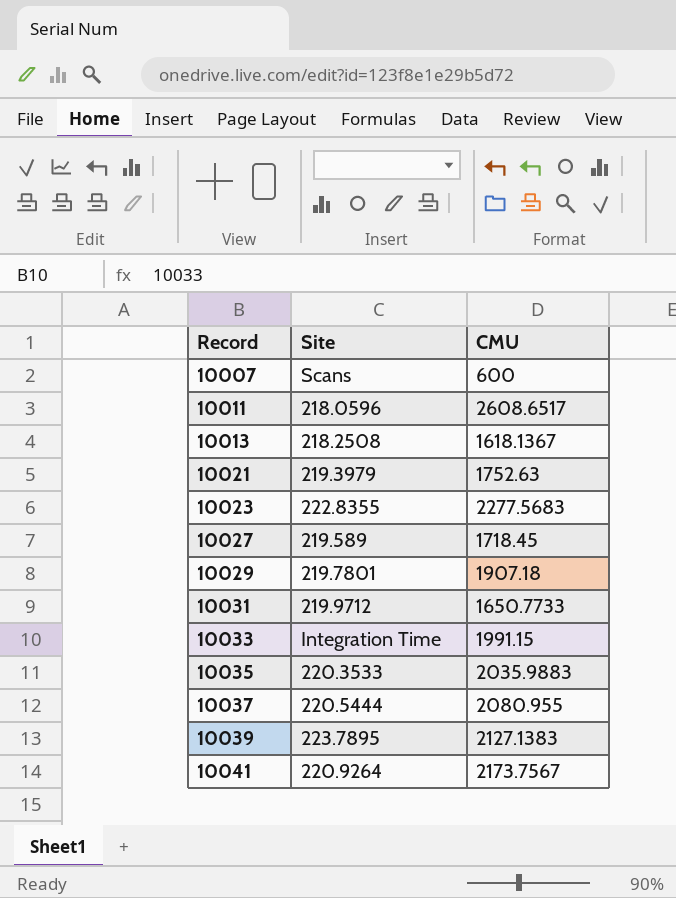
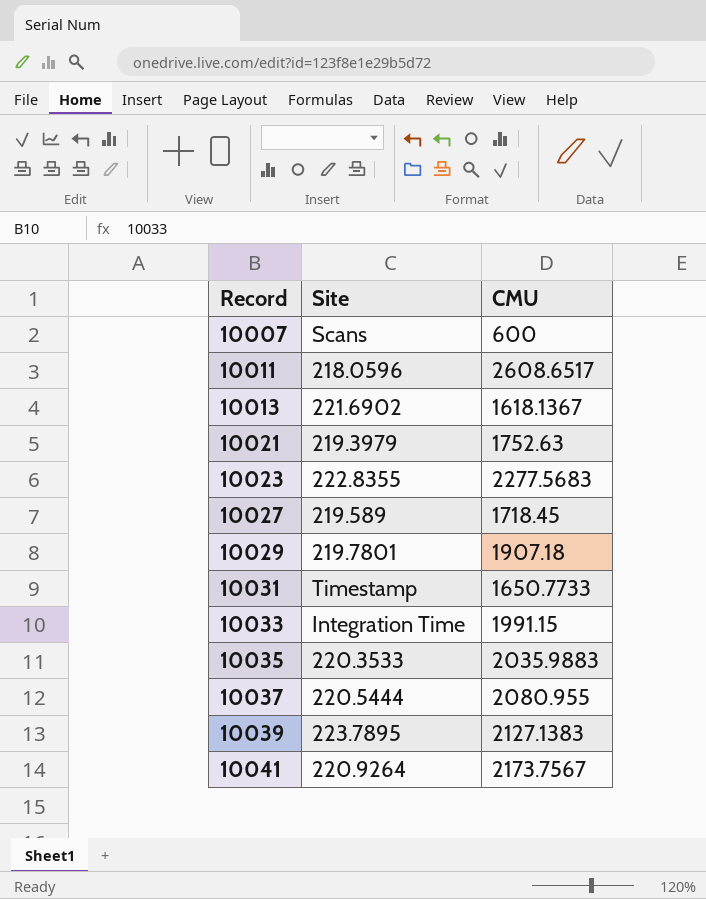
10013 | Site: 218.2508 -> 221.6902
10031 | Site: 219.9712 -> Timestamp

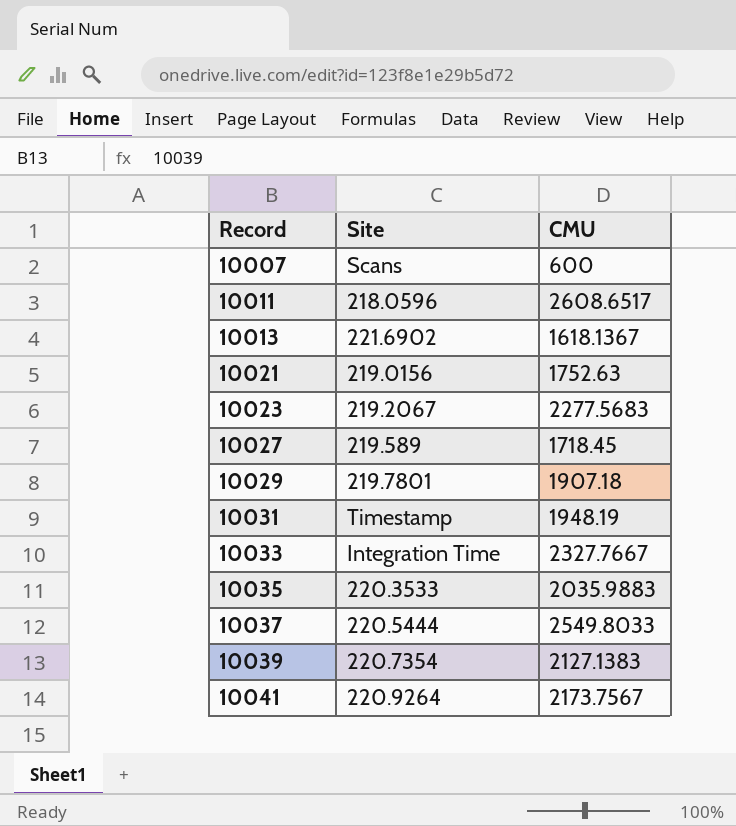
10021 | Site: 219.3979 -> 219.0156
10023 | Site: 222.8355 -> 219.2067
10031 | CMU: 1650.7733 -> 1948.19
10033 | CMU: 1991.15 -> 2327.7667
10037 | CMU: 2080.955 -> 2549.8033
10039 | Site: 223.7895 -> 220.7354

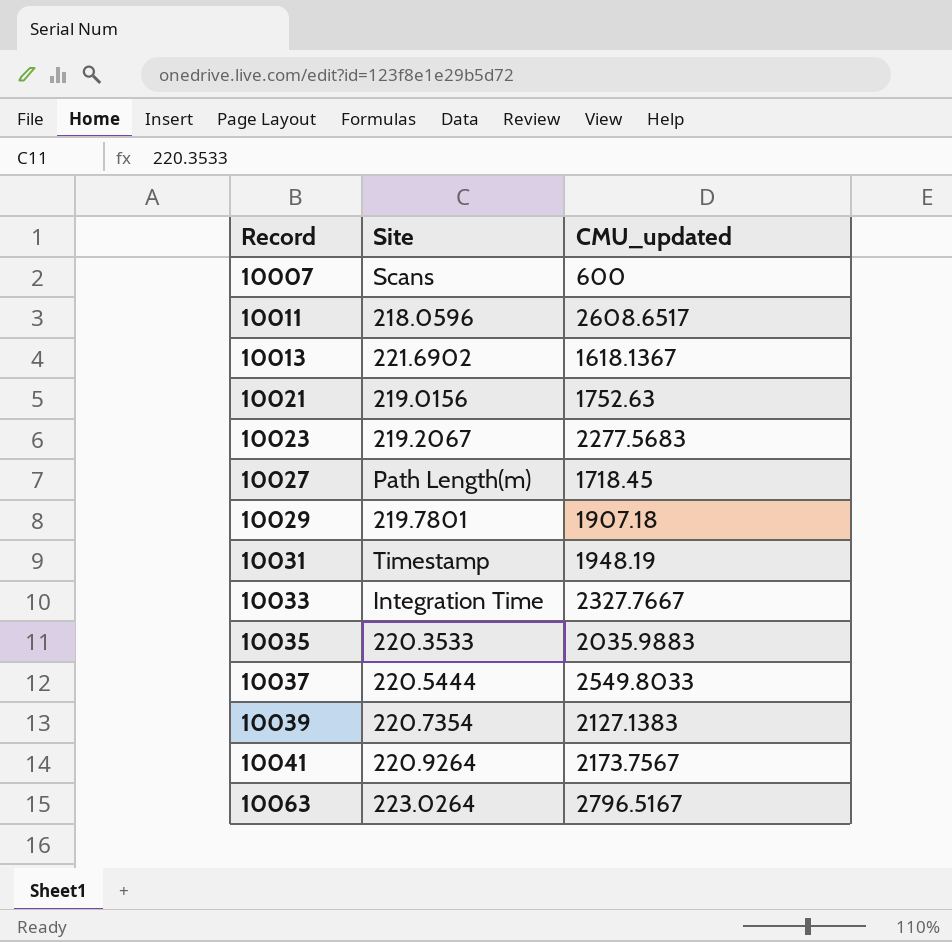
column name: CMU -> CMU_updated
10027 | Site: 219.589 -> Path Length(m)
row 10063: none -> 223.0264 | 2796.5167

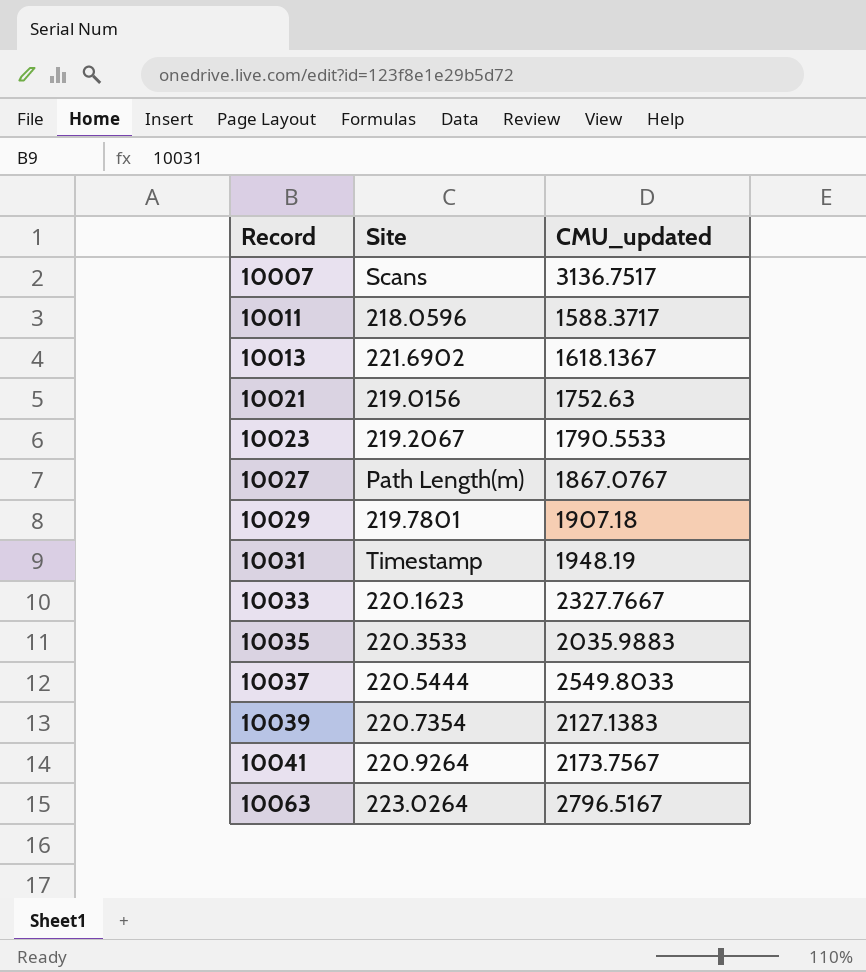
10007 | CMU_updated: 600 -> 3136.7517
10011 | CMU_updated: 2608.6517 -> 1588.3717
10023 | CMU_updated: 2277.5683 -> 1790.5533
10027 | CMU_updated: 1718.45 -> 1867.0767
10033 | Site: Integration Time -> 220.1623

